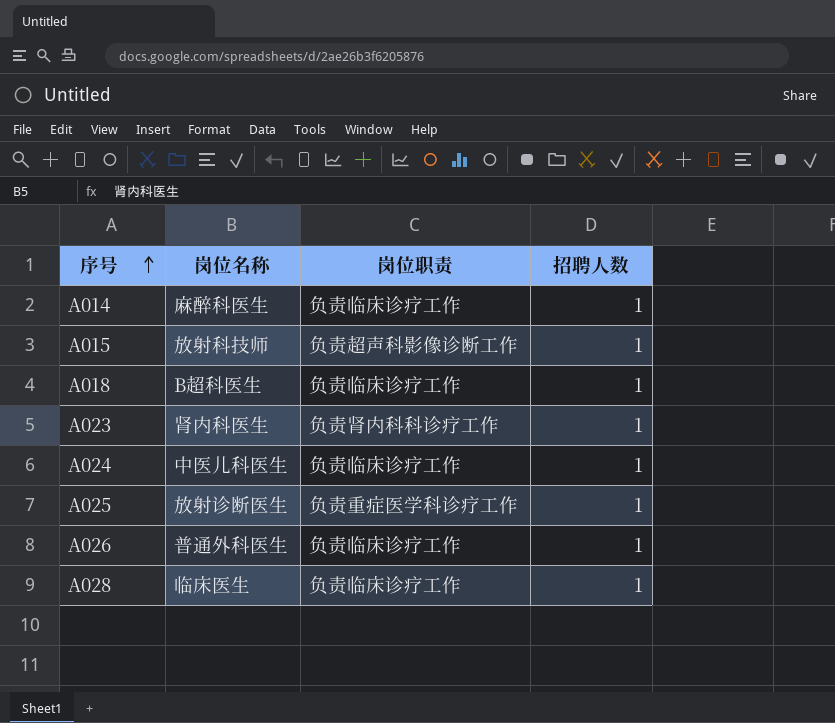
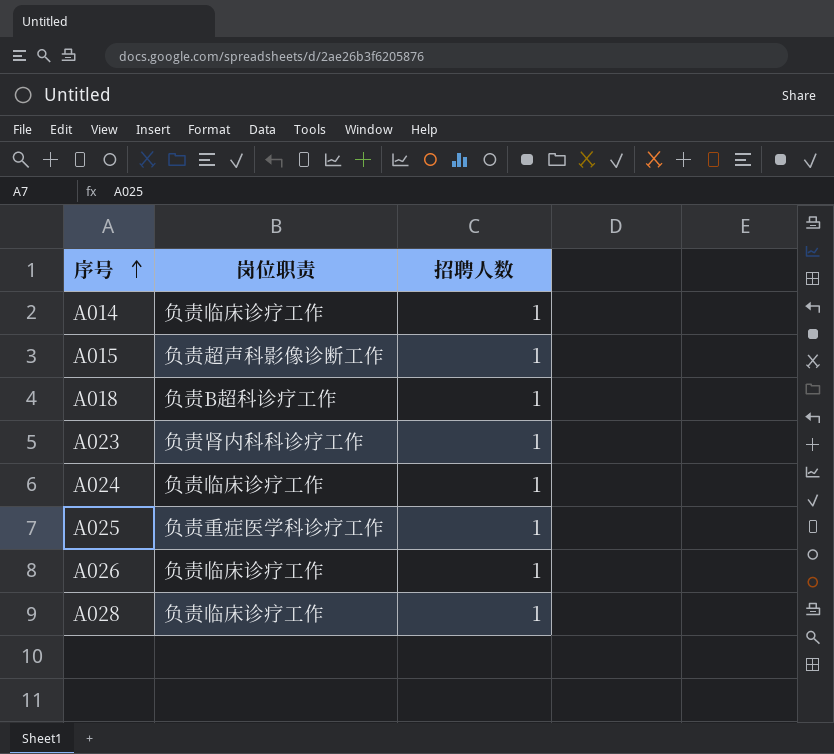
column 岗位名称 | position: 2 -> none
A018 | 岗位职责: 负责临床诊疗工作 -> 负责B超科诊疗工作

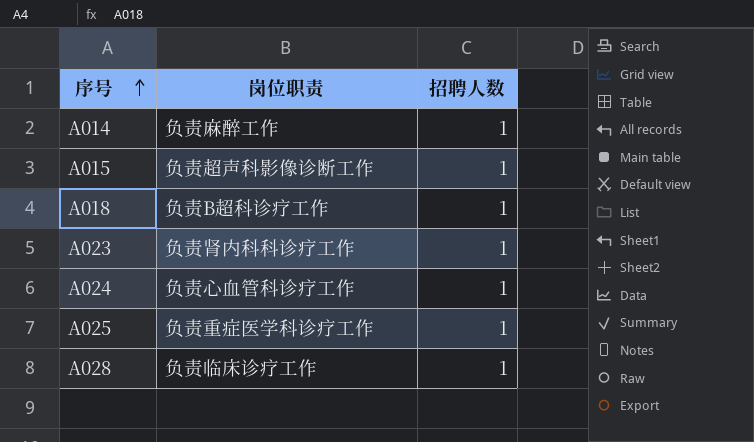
row A026: 负责临床诊疗工作 | 1 -> none
A014 | 岗位职责: 负责临床诊疗工作 -> 负责麻醉工作
A024 | 岗位职责: 负责临床诊疗工作 -> 负责心血管科诊疗工作

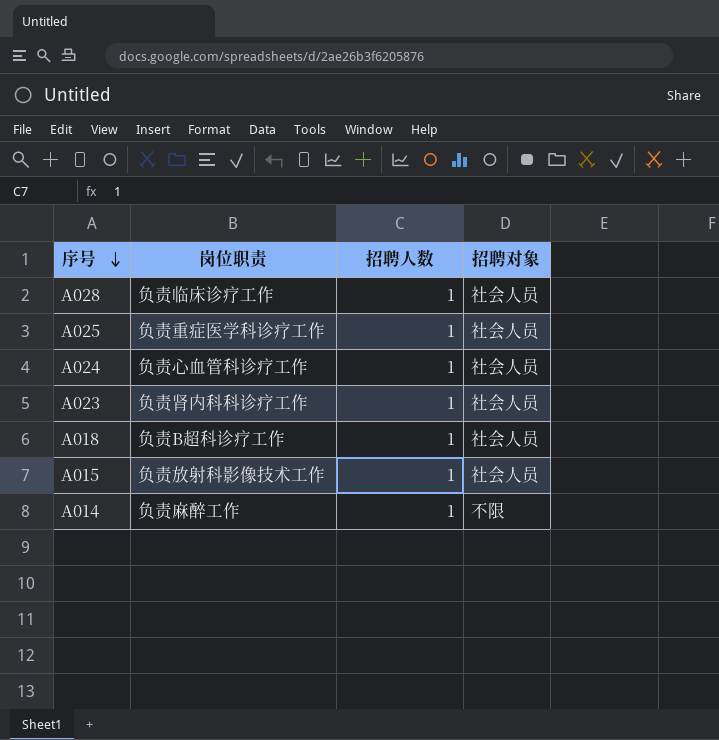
row order: 序号 ascending -> 序号 descending
column 招聘对象 | position: none -> 4
A015 | 岗位职责: 负责超声科影像诊断工作 -> 负责放射科影像技术工作

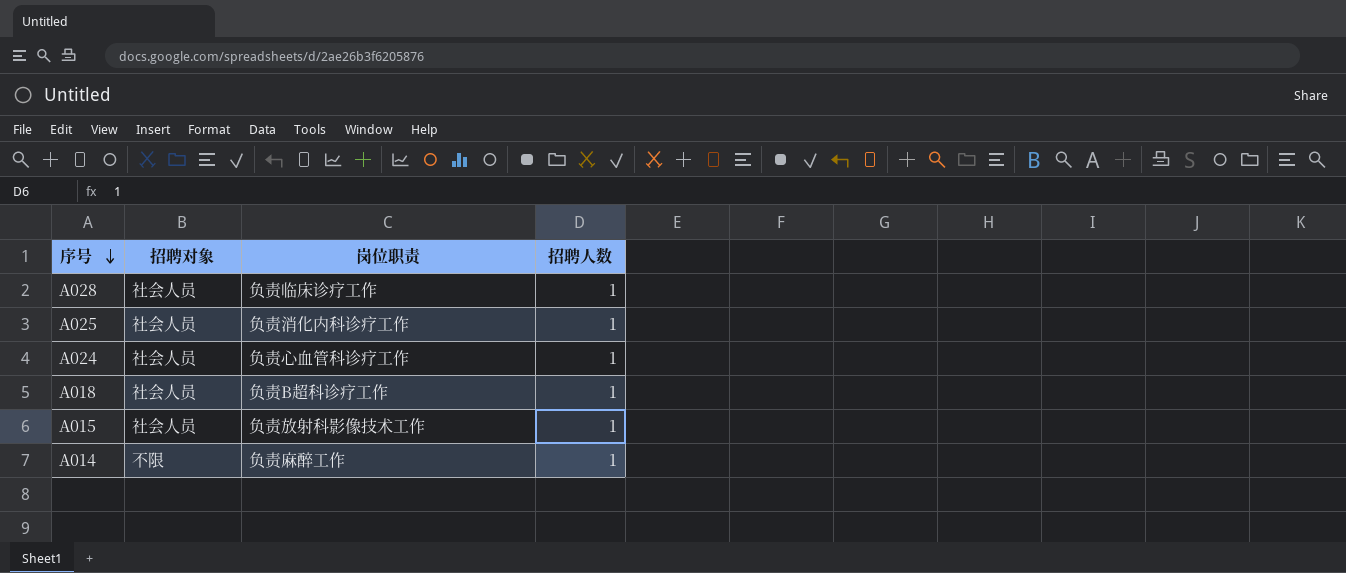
column 招聘对象 | position: 4 -> 2
row A023: 负责肾内科科诊疗工作 | 1 | 社会人员 -> none
A025 | 岗位职责: 负责重症医学科诊疗工作 -> 负责消化内科诊疗工作

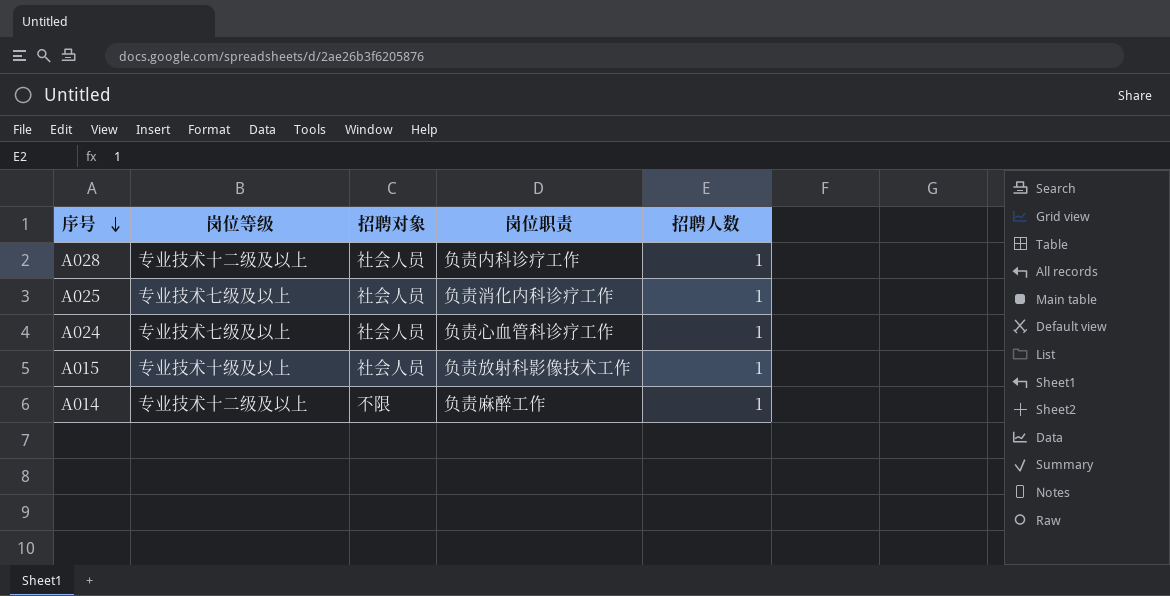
column 岗位等级 | position: none -> 2
row A018: 社会人员 | 负责B超科诊疗工作 | 1 -> none
A028 | 岗位职责: 负责临床诊疗工作 -> 负责内科诊疗工作

